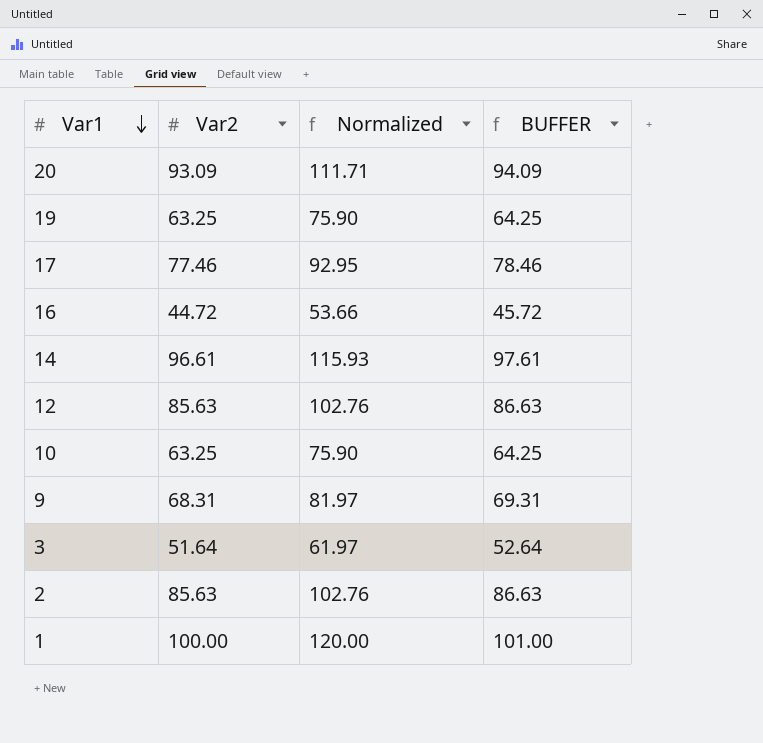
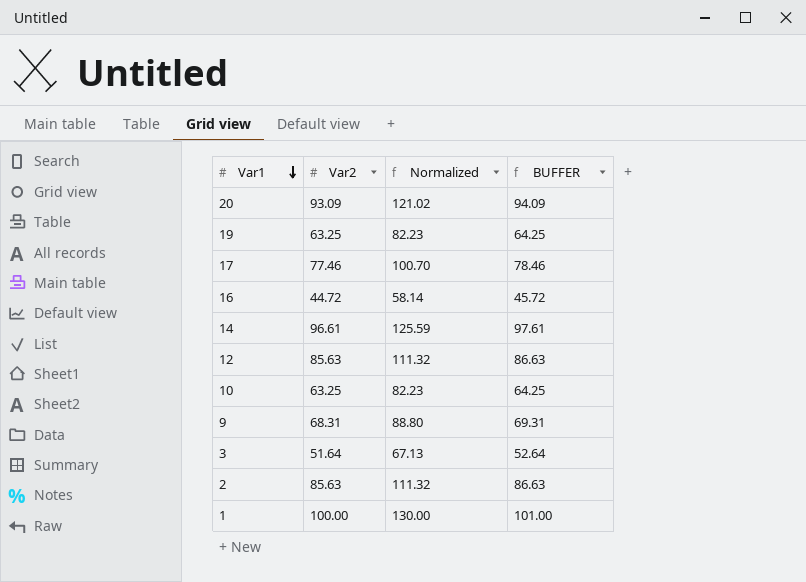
column Normalized | formula: [Var2] * 1.2 -> [Var2] * 1.3

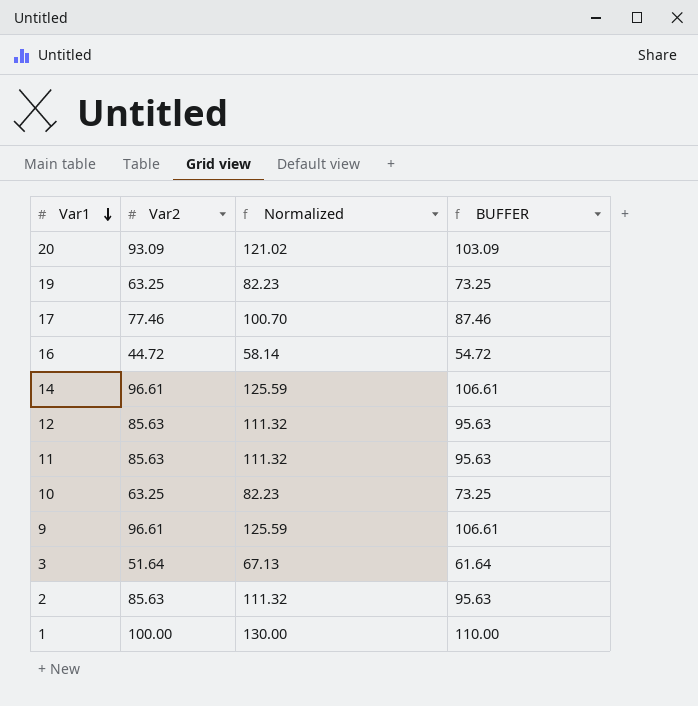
column BUFFER | formula: [Var2] + 1 -> [Var2] + 10
row 11: none -> 85.63 | 111.32 | 95.63
9 | Var2: 68.31 -> 96.61
9 | Normalized: 88.80 -> 125.59

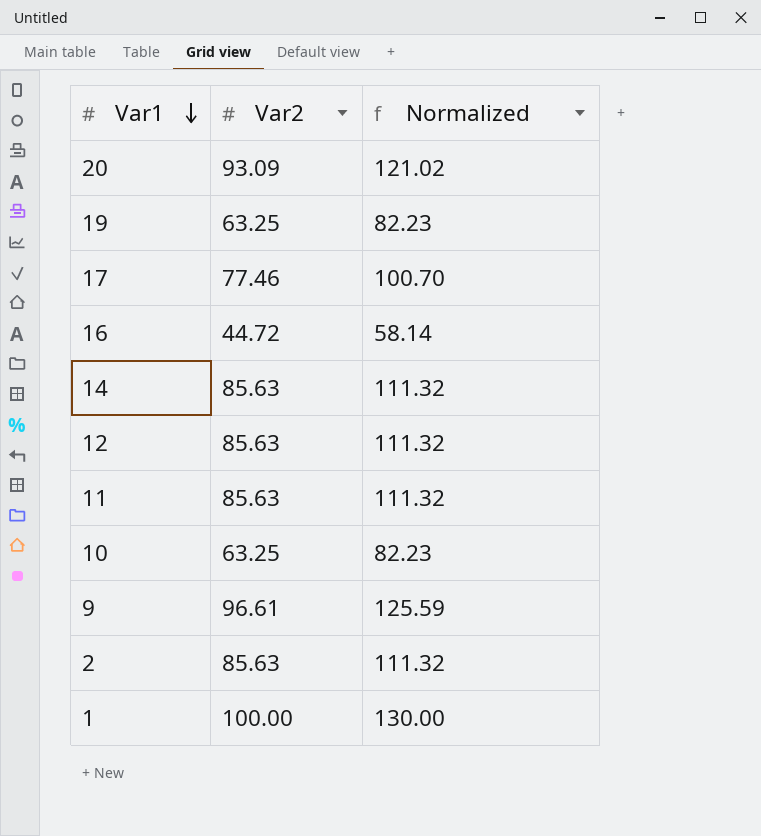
column BUFFER | formula: [Var2] + 10 -> none
row 3: 51.64 | 67.13 | 61.64 -> none
14 | Var2: 96.61 -> 85.63
14 | Normalized: 125.59 -> 111.32

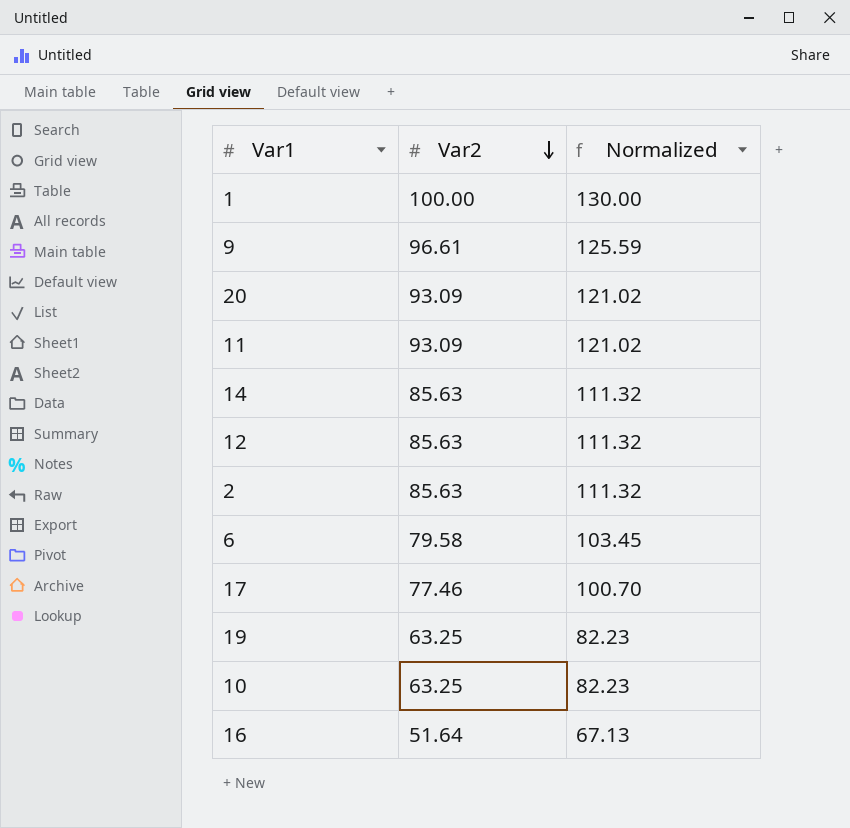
row order: Var1 descending -> Var2 descending
11 | Var2: 85.63 -> 93.09
11 | Normalized: 111.32 -> 121.02
row 6: none -> 79.58 | 103.45
16 | Var2: 44.72 -> 51.64
16 | Normalized: 58.14 -> 67.13

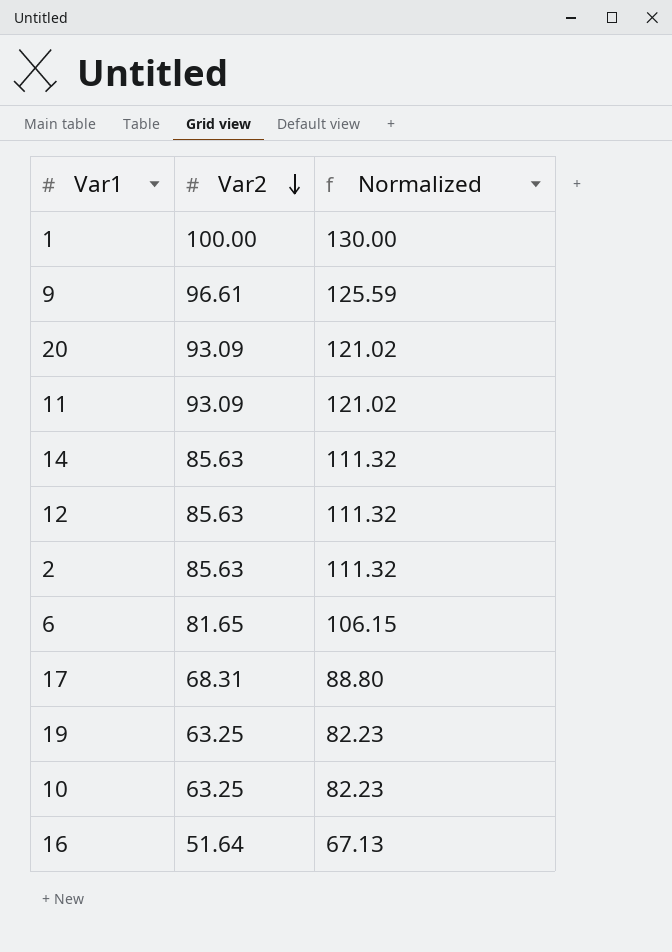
6 | Var2: 79.58 -> 81.65
6 | Normalized: 103.45 -> 106.15
17 | Var2: 77.46 -> 68.31
17 | Normalized: 100.70 -> 88.80

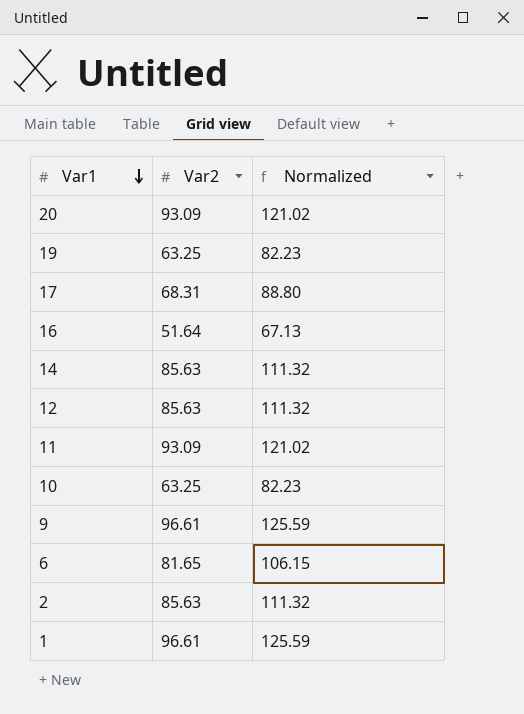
row order: Var2 descending -> Var1 descending
1 | Var2: 100.00 -> 96.61
1 | Normalized: 130.00 -> 125.59

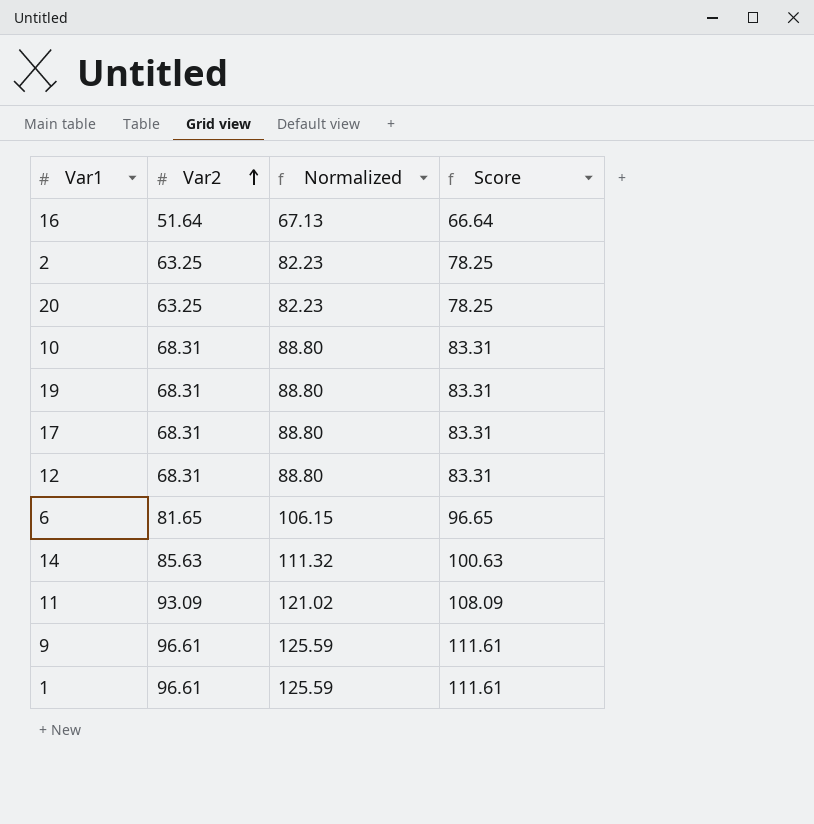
row order: Var1 descending -> Var2 ascending
column Score | formula: none -> [Var2] + 15
2 | Var2: 85.63 -> 63.25
2 | Normalized: 111.32 -> 82.23
20 | Var2: 93.09 -> 63.25
20 | Normalized: 121.02 -> 82.23
10 | Var2: 63.25 -> 68.31
10 | Normalized: 82.23 -> 88.80
19 | Var2: 63.25 -> 68.31
19 | Normalized: 82.23 -> 88.80
12 | Var2: 85.63 -> 68.31
12 | Normalized: 111.32 -> 88.80

